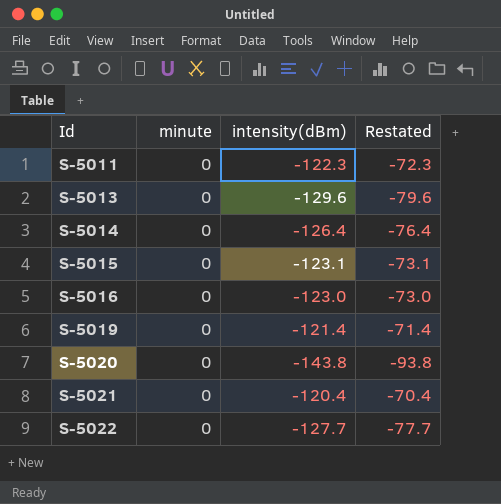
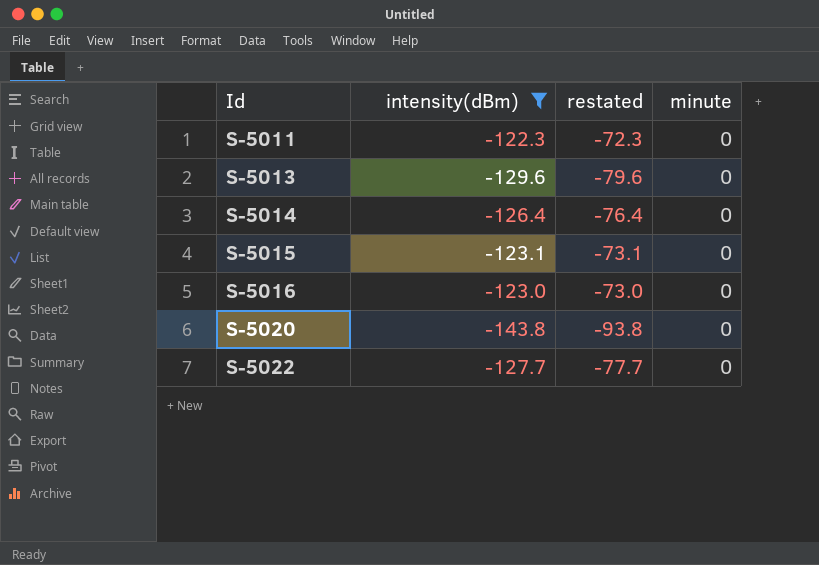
filter: none -> intensity(dBm) <= -122.3
column name: Restated -> restated
column minute | position: 2 -> 4

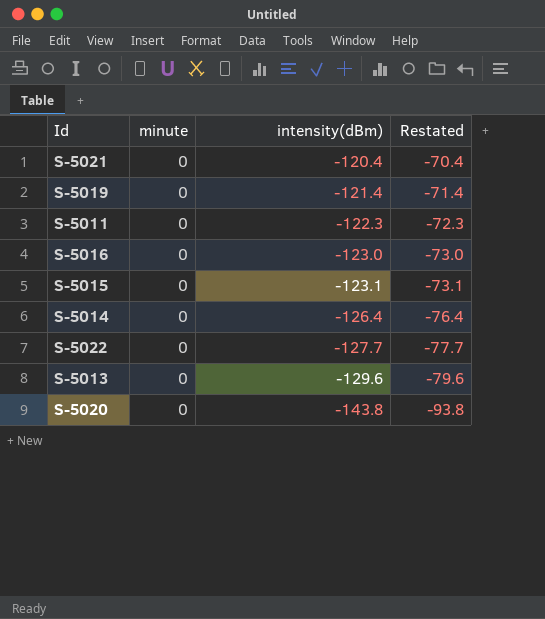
filter: intensity(dBm) <= -122.3 -> none
row order: Id ascending -> intensity(dBm) descending
column minute | position: 4 -> 2
column name: restated -> Restated

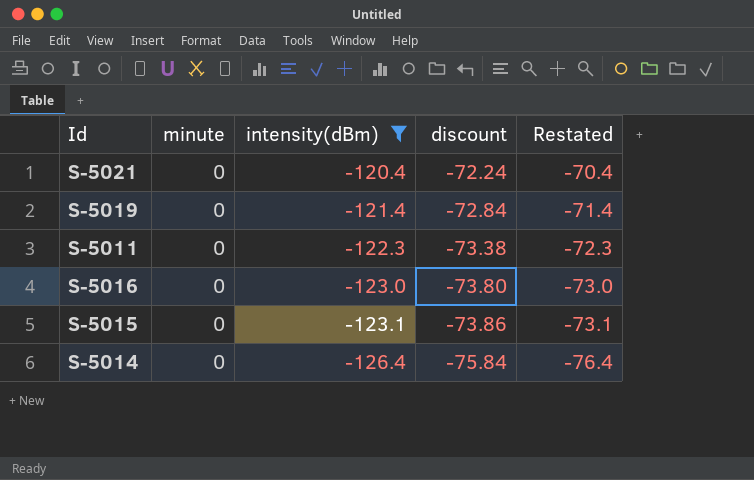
filter: none -> intensity(dBm) >= -126.4
column discount | formula: none -> [intensity(dBm)] * 0.6

